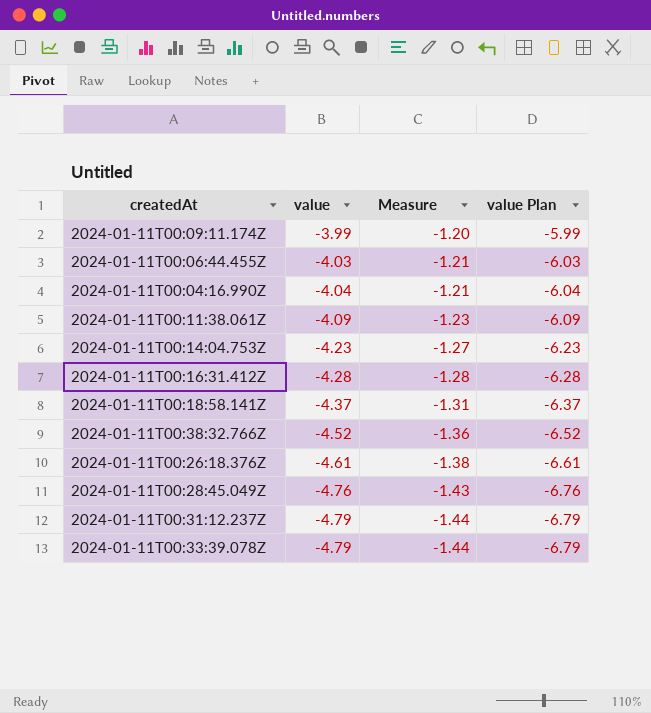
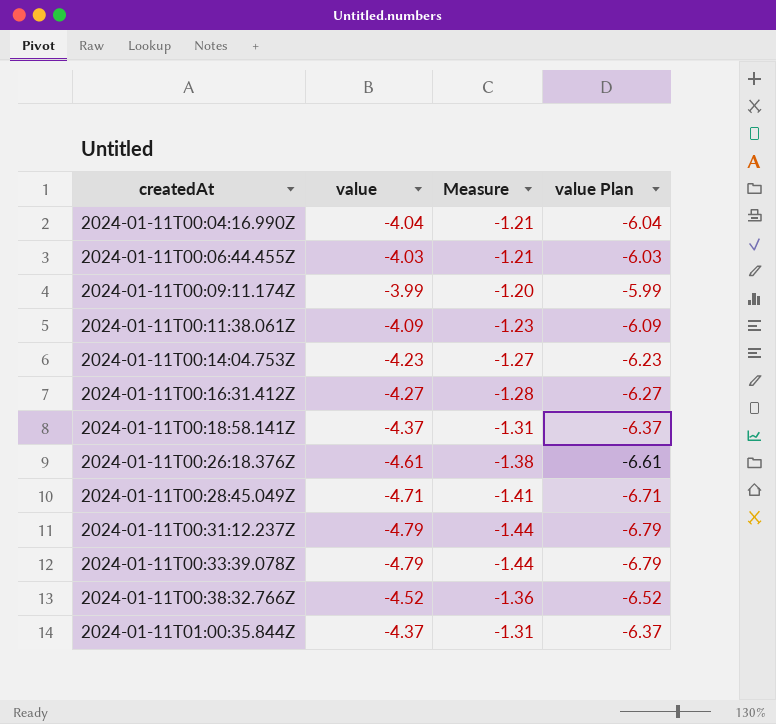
row order: value descending -> createdAt ascending
2024-01-11T00:16:31.412Z | value: -4.28 -> -4.27
2024-01-11T00:16:31.412Z | value Plan: -6.28 -> -6.27
2024-01-11T00:28:45.049Z | value: -4.76 -> -4.71
2024-01-11T00:28:45.049Z | Measure: -1.43 -> -1.41
2024-01-11T00:28:45.049Z | value Plan: -6.76 -> -6.71
row 2024-01-11T01:00:35.844Z: none -> -4.37 | -1.31 | -6.37

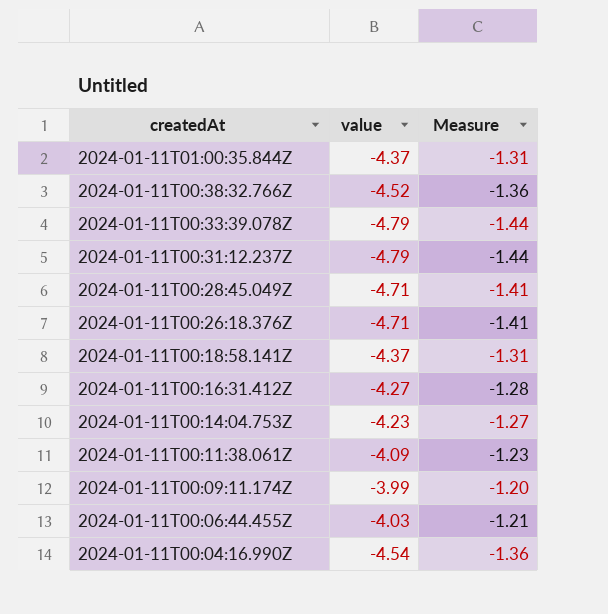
row order: createdAt ascending -> createdAt descending
column value Plan | formula: [value] - 2 -> none
2024-01-11T00:26:18.376Z | value: -4.61 -> -4.71
2024-01-11T00:26:18.376Z | Measure: -1.38 -> -1.41
2024-01-11T00:04:16.990Z | value: -4.04 -> -4.54
2024-01-11T00:04:16.990Z | Measure: -1.21 -> -1.36

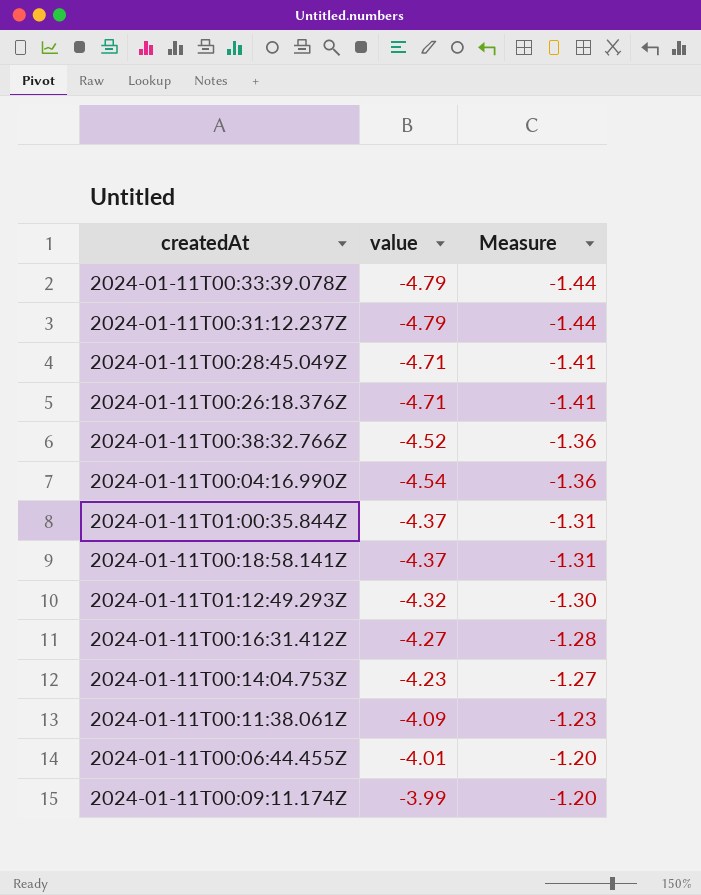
row order: createdAt descending -> Measure ascending
row 2024-01-11T01:12:49.293Z: none -> -4.32 | -1.30
2024-01-11T00:06:44.455Z | value: -4.03 -> -4.01
2024-01-11T00:06:44.455Z | Measure: -1.21 -> -1.20

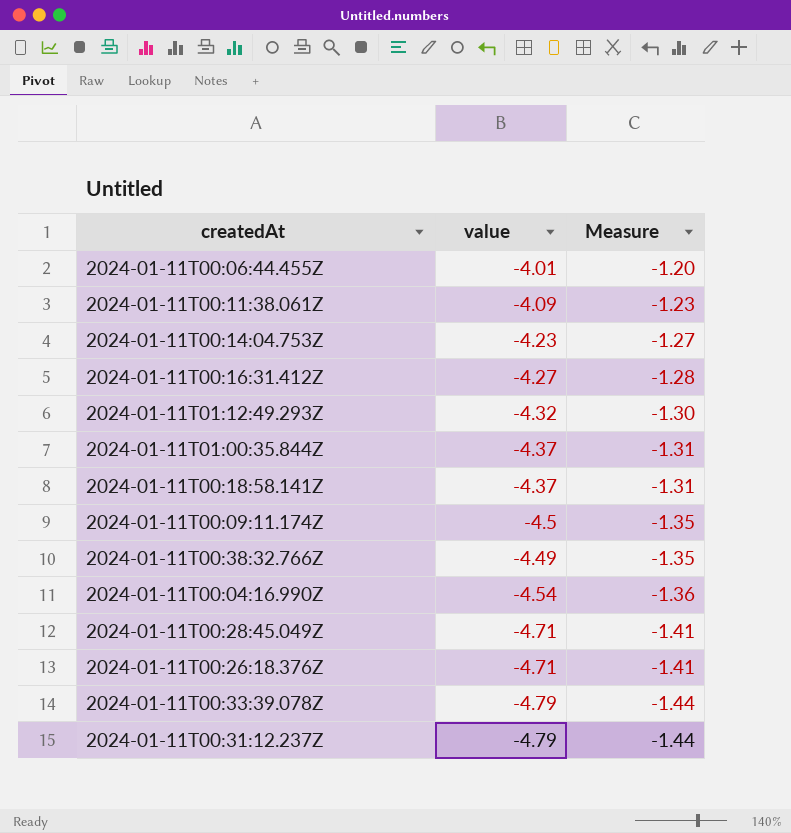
row order: Measure ascending -> Measure descending
2024-01-11T00:09:11.174Z | value: -3.99 -> -4.5
2024-01-11T00:09:11.174Z | Measure: -1.20 -> -1.35
2024-01-11T00:38:32.766Z | value: -4.52 -> -4.49
2024-01-11T00:38:32.766Z | Measure: -1.36 -> -1.35

